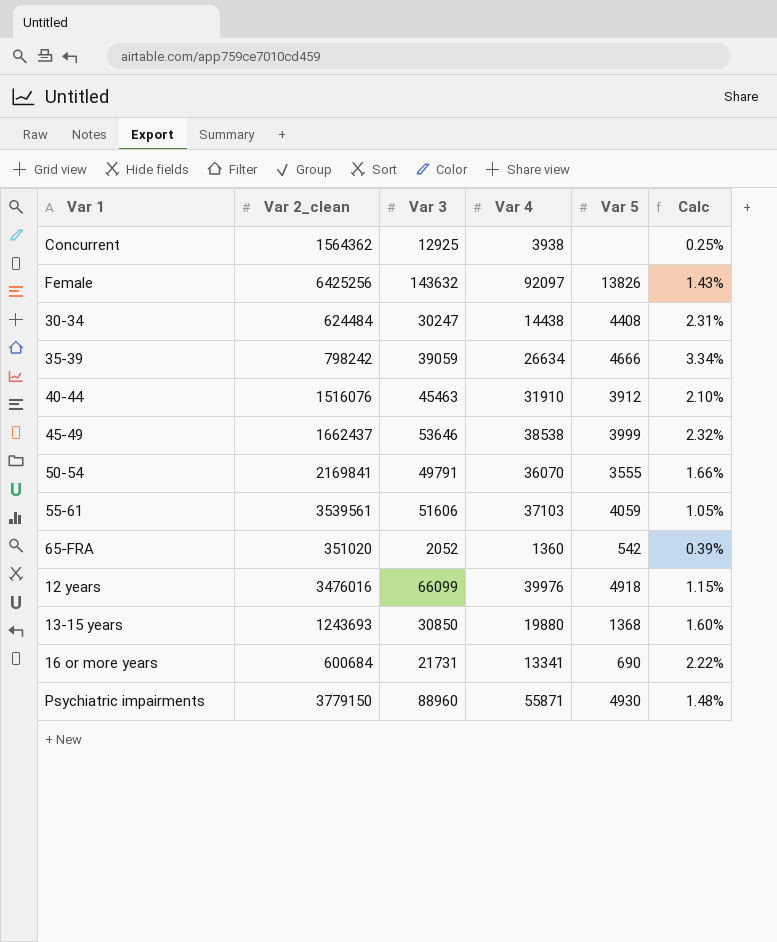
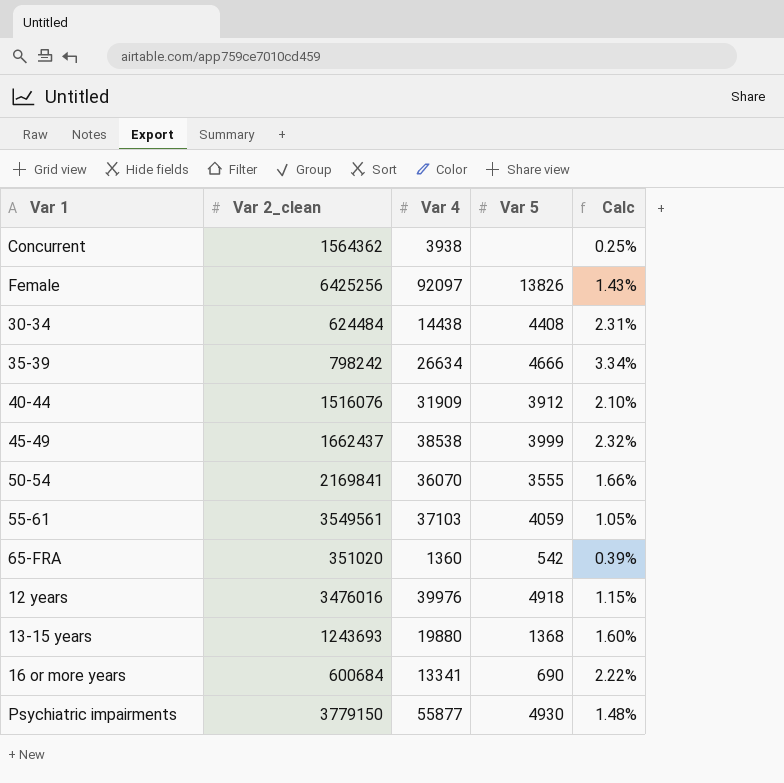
column Var 3 | position: 3 -> none
40-44 | Var 4: 31910 -> 31909
55-61 | Var 2_clean: 3539561 -> 3549561
Psychiatric impairments | Var 4: 55871 -> 55877

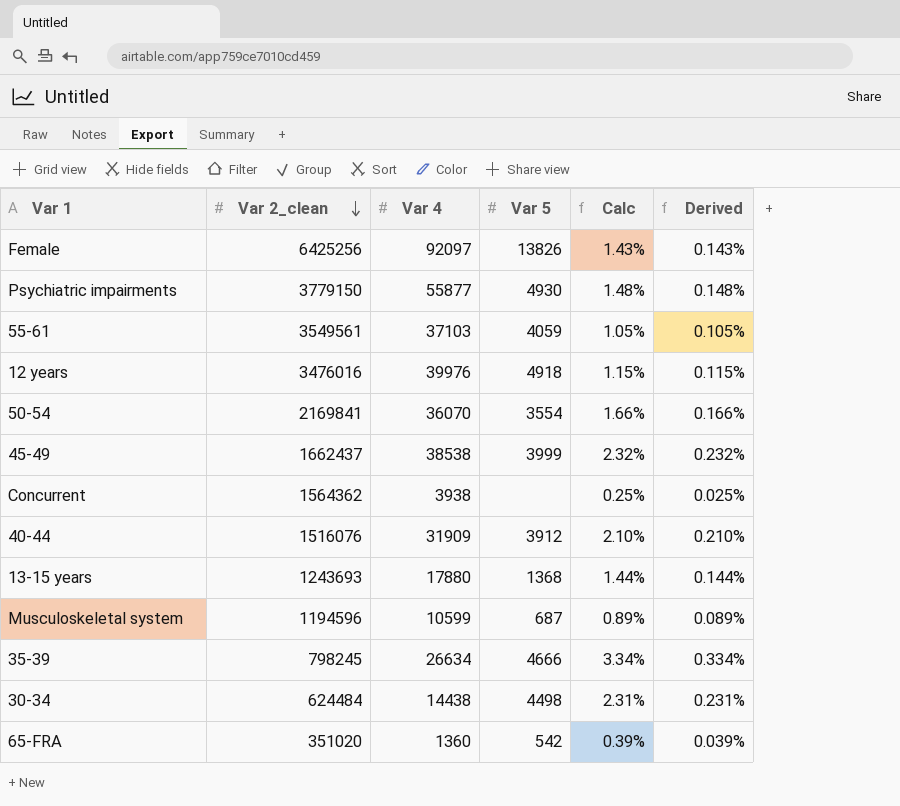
row order: none -> Var 2_clean descending
column Derived | formula: none -> [Calc] * 0.1
row 16 or more years: 600684 | 13341 | 690 | 2.22% -> none
50-54 | Var 5: 3555 -> 3554
13-15 years | Var 4: 19880 -> 17880
13-15 years | Calc: 1.60% -> 1.44%
row Musculoskeletal system: none -> 1194596 | 10599 | 687 | 0.89% | 0.089%
35-39 | Var 2_clean: 798242 -> 798245
30-34 | Var 5: 4408 -> 4498

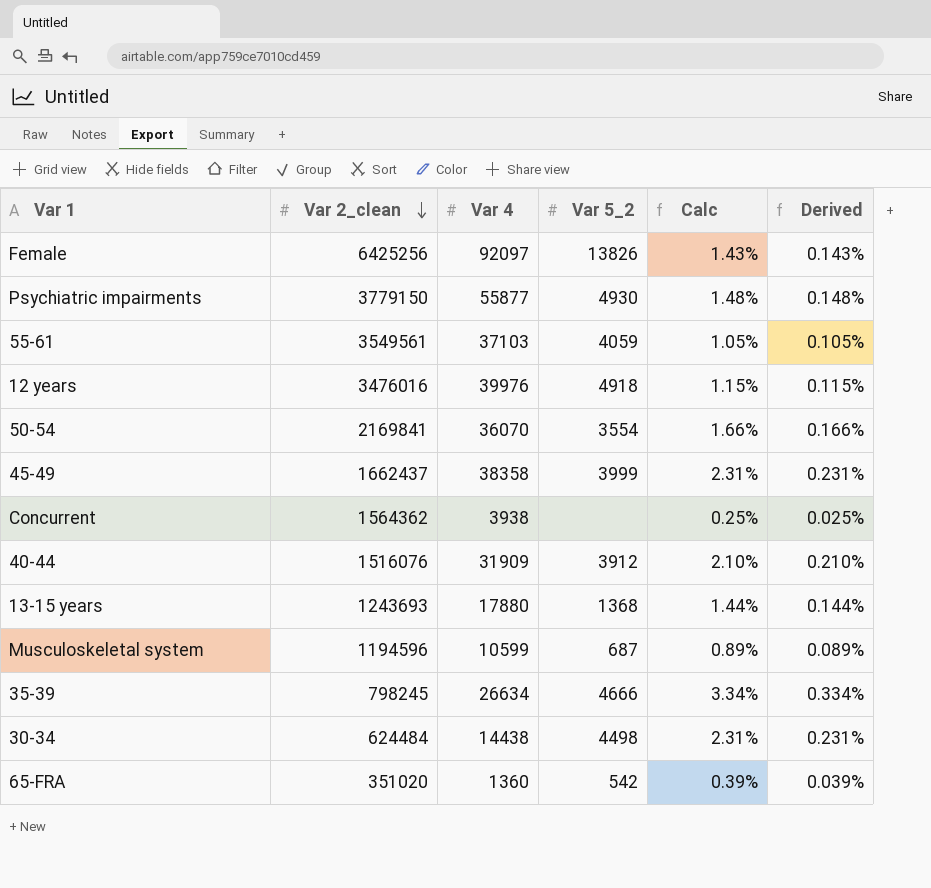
column name: Var 5 -> Var 5_2
45-49 | Var 4: 38538 -> 38358
45-49 | Calc: 2.32% -> 2.31%
45-49 | Derived: 0.232% -> 0.231%

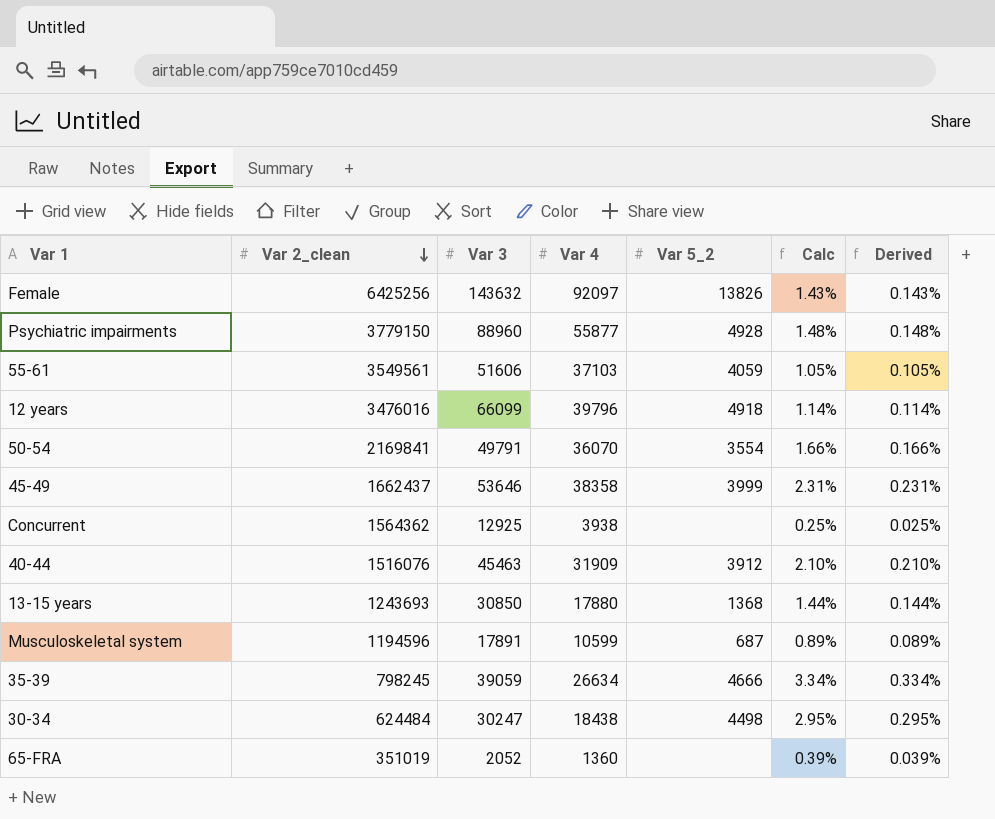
column Var 3 | position: none -> 3
Psychiatric impairments | Var 5_2: 4930 -> 4928
12 years | Var 4: 39976 -> 39796
12 years | Calc: 1.15% -> 1.14%
12 years | Derived: 0.115% -> 0.114%
30-34 | Var 4: 14438 -> 18438
30-34 | Calc: 2.31% -> 2.95%
30-34 | Derived: 0.231% -> 0.295%
65-FRA | Var 2_clean: 351020 -> 351019
65-FRA | Var 5_2: 542 -> none

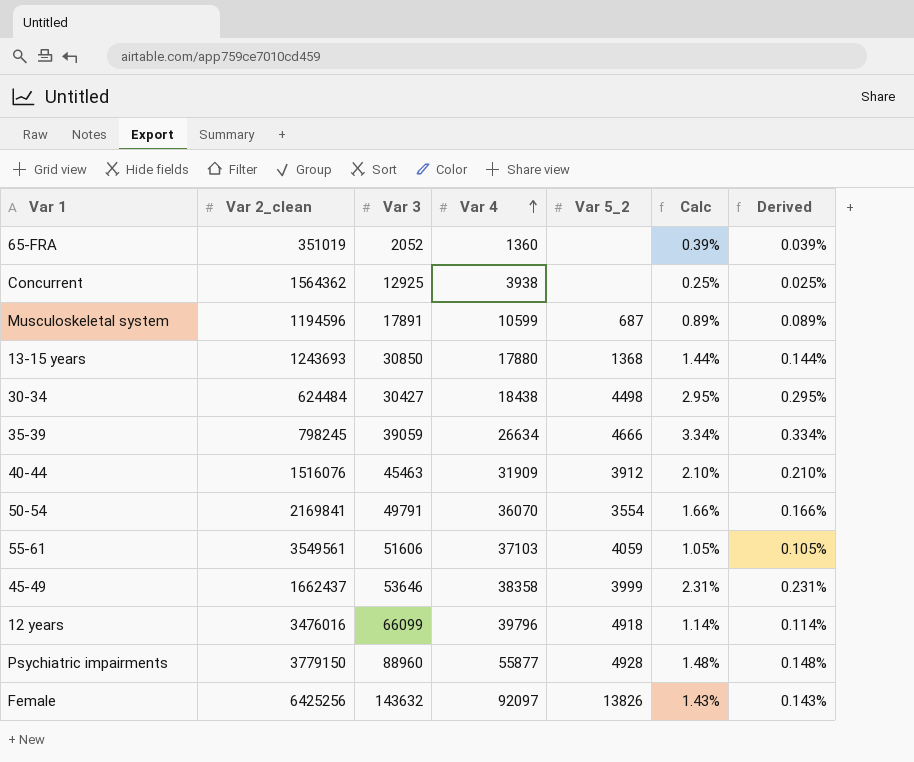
row order: Var 2_clean descending -> Var 4 ascending
30-34 | Var 3: 30247 -> 30427

